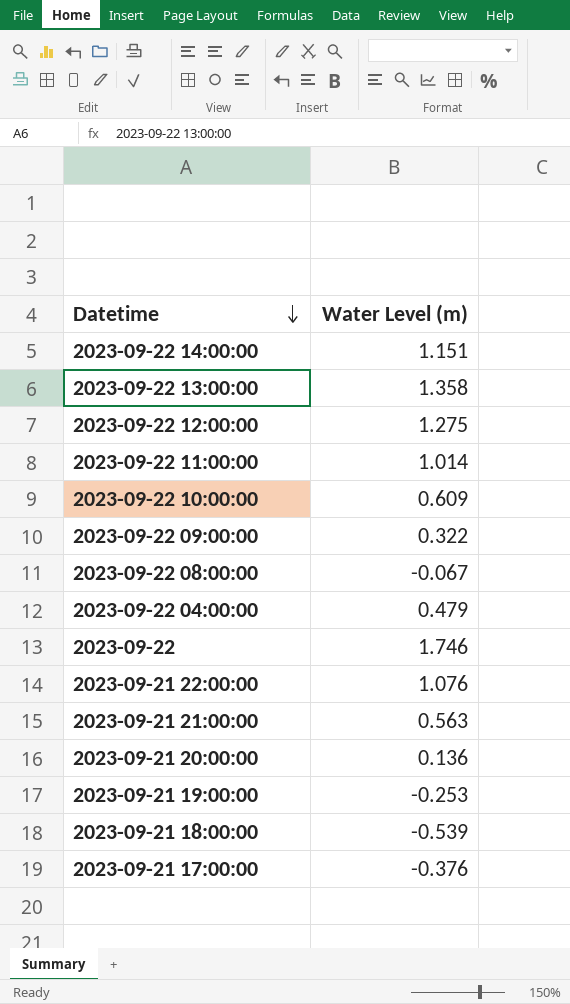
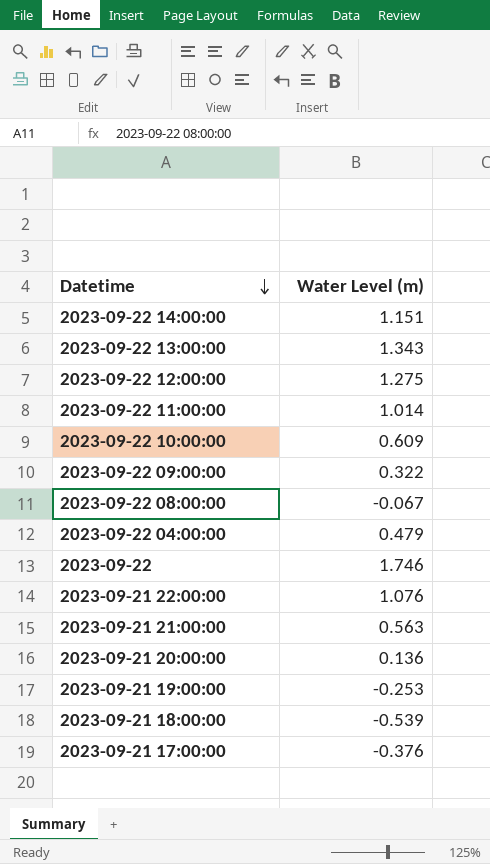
2023-09-22 13:00:00 | Water Level (m): 1.358 -> 1.343

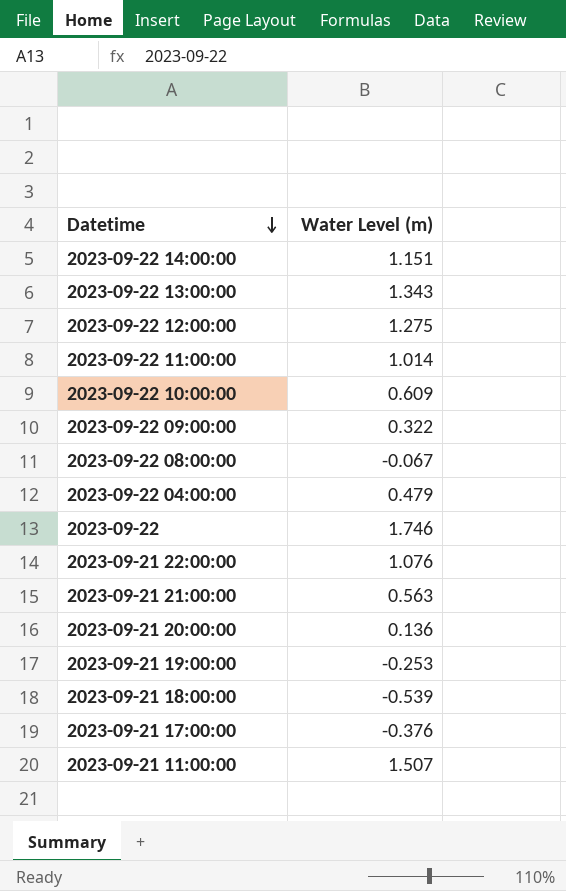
row 2023-09-21 11:00:00: none -> 1.507

